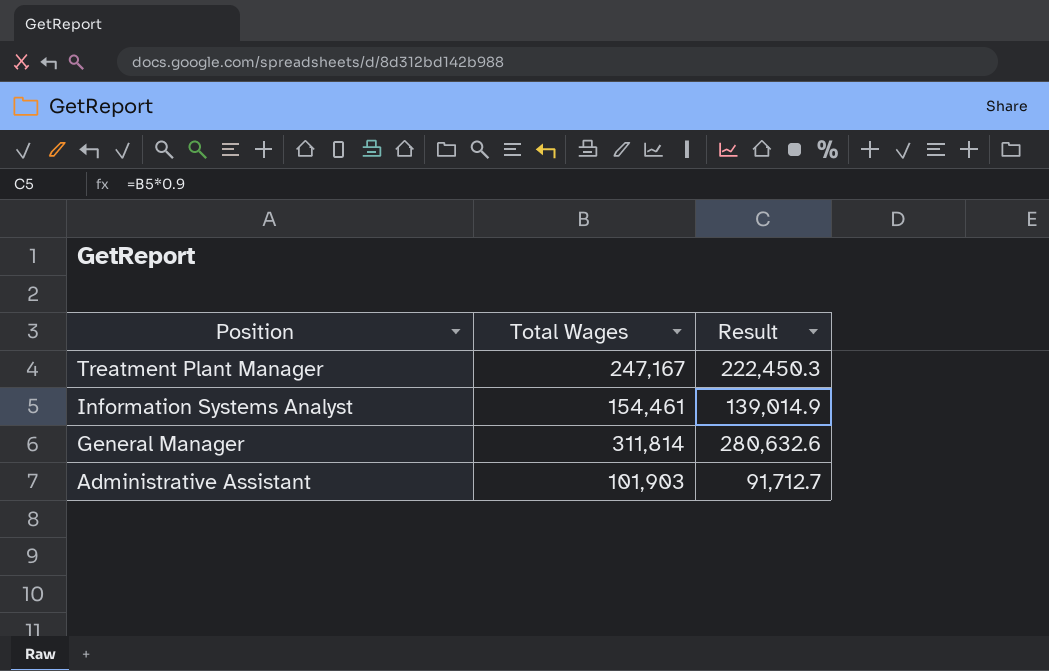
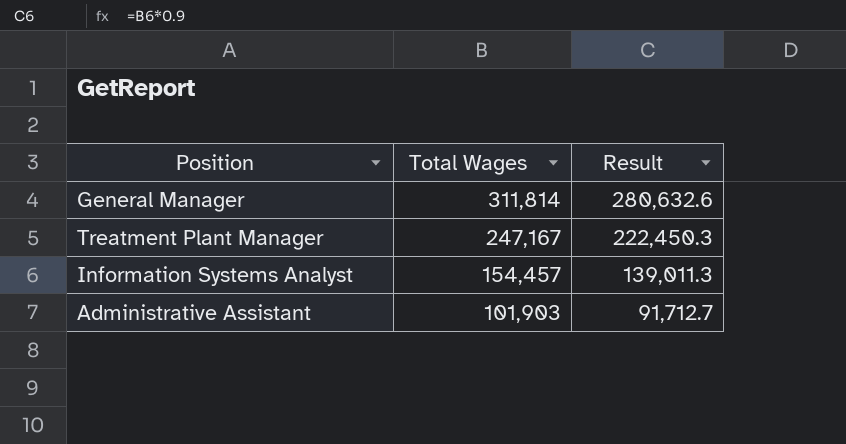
row order: Position descending -> Total Wages descending
Information Systems Analyst | Total Wages: 154,461 -> 154,457
Information Systems Analyst | Result: 139,014.9 -> 139,011.3

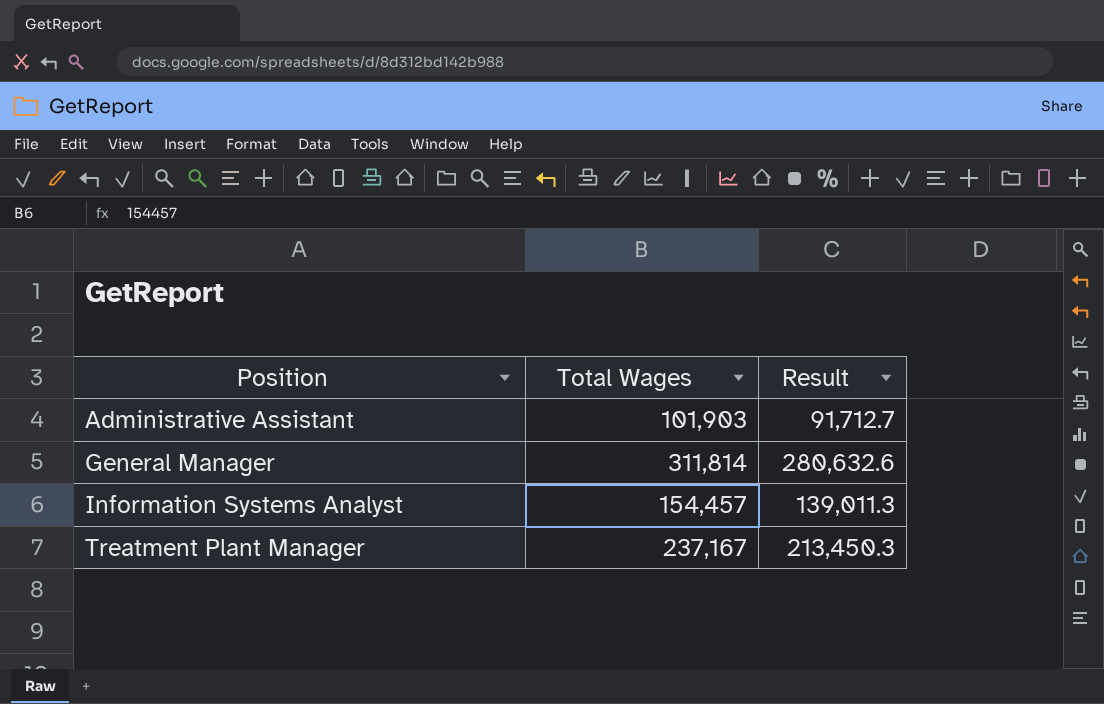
row order: Total Wages descending -> Position ascending
Treatment Plant Manager | Total Wages: 247,167 -> 237,167
Treatment Plant Manager | Result: 222,450.3 -> 213,450.3

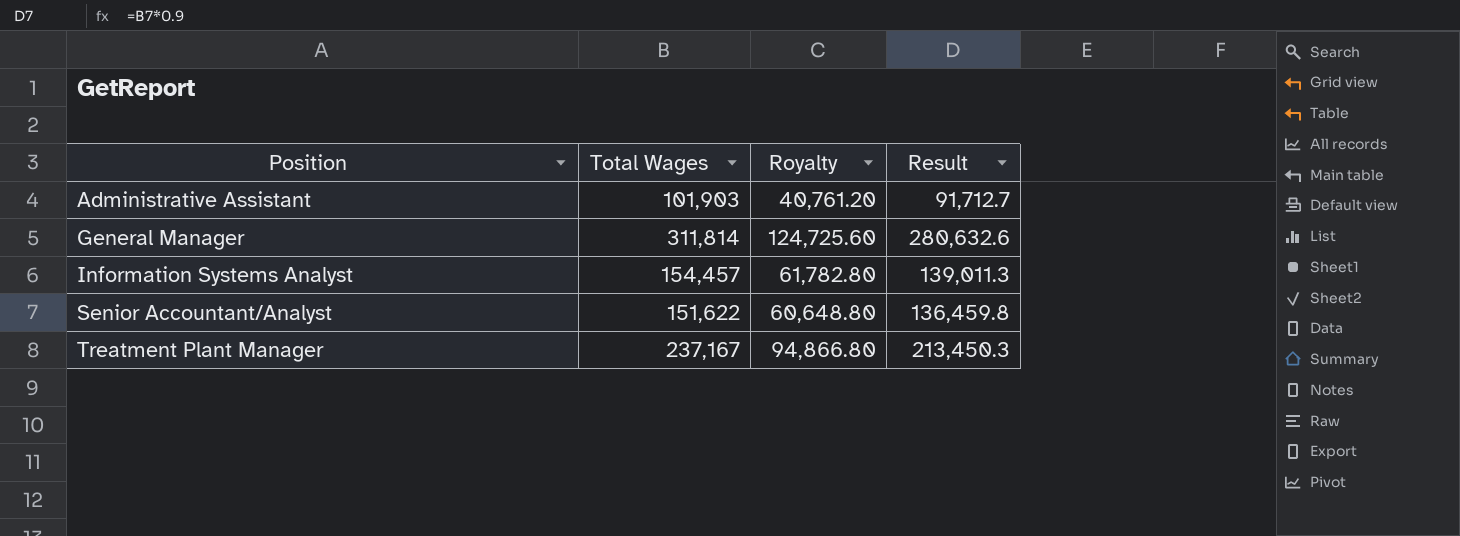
column Royalty | formula: none -> [Total Wages] * 0.4
row Senior Accountant/Analyst: none -> 151,622 | 60,648.80 | 136,459.8

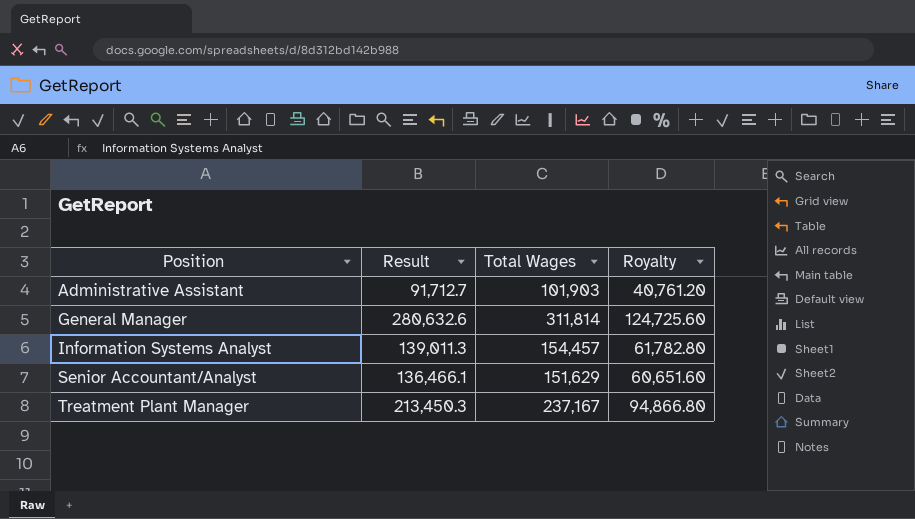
column Result | position: 4 -> 2
Senior Accountant/Analyst | Result: 136,459.8 -> 136,466.1
Senior Accountant/Analyst | Total Wages: 151,622 -> 151,629
Senior Accountant/Analyst | Royalty: 60,648.80 -> 60,651.60

